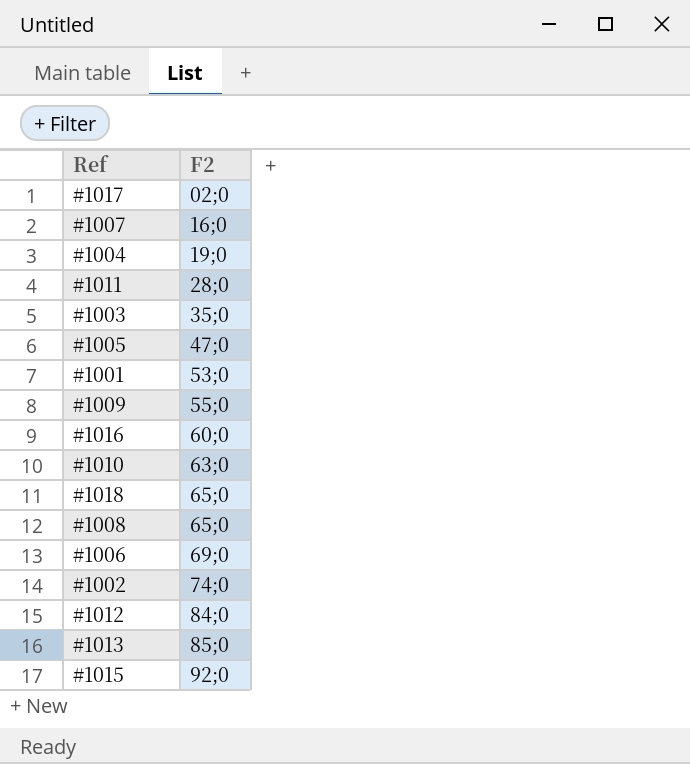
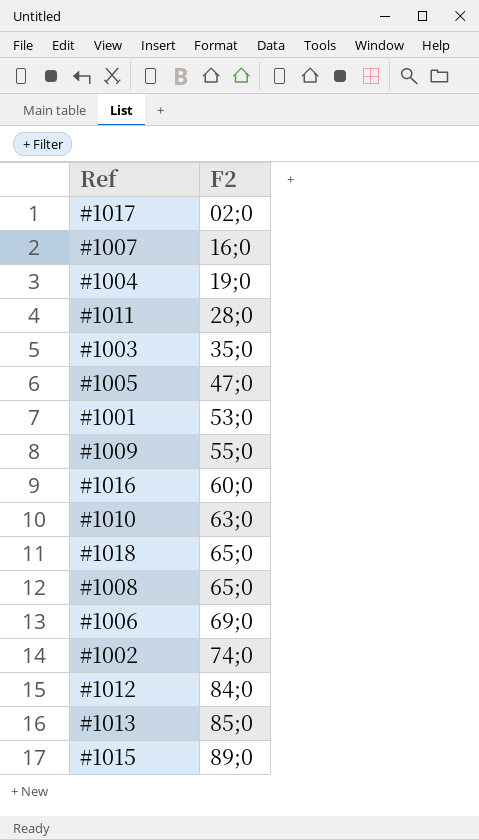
#1015 | F2: 92;0 -> 89;0

